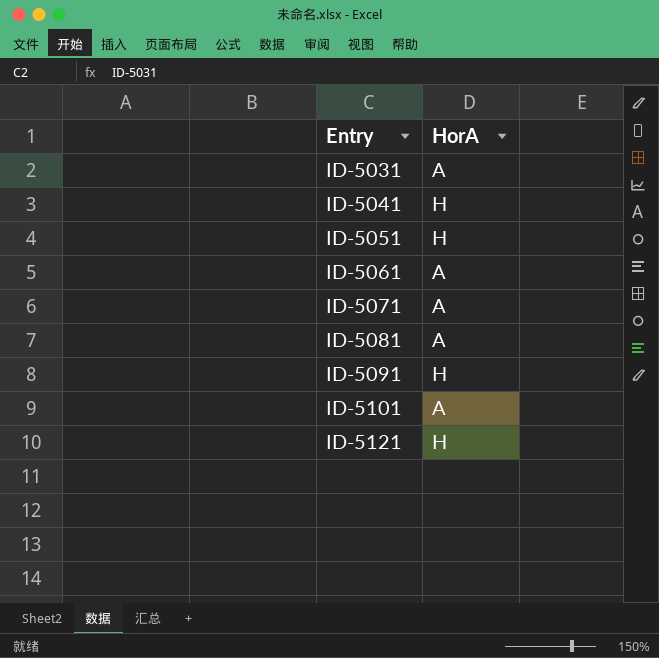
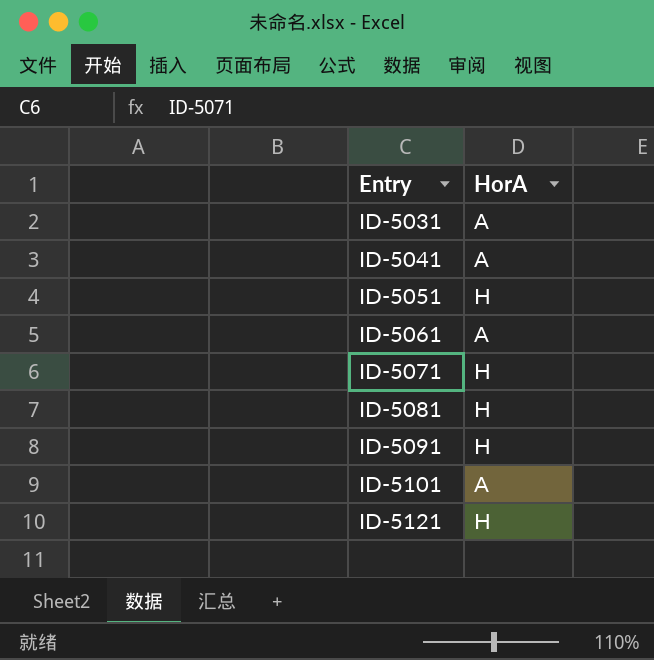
ID-5041 | HorA: H -> A
ID-5071 | HorA: A -> H
ID-5081 | HorA: A -> H

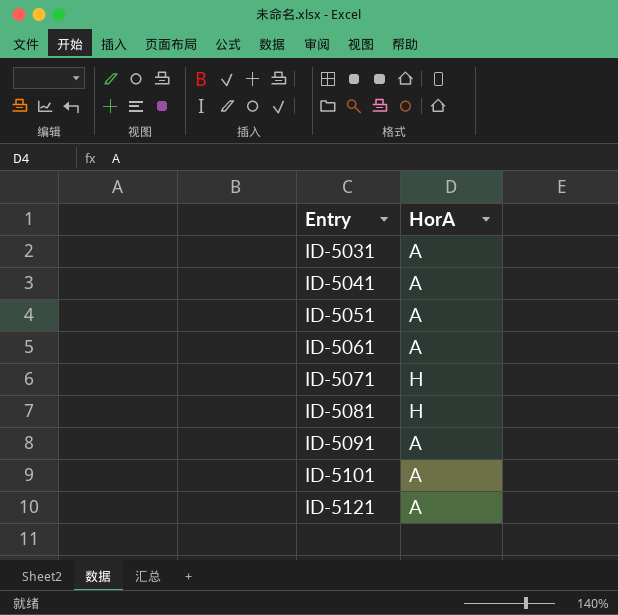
ID-5051 | HorA: H -> A
ID-5091 | HorA: H -> A
ID-5121 | HorA: H -> A

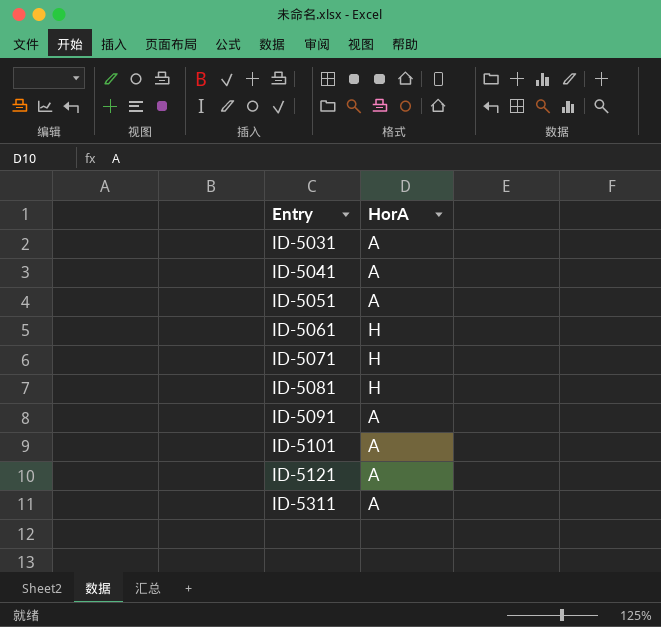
ID-5061 | HorA: A -> H
row ID-5311: none -> A

